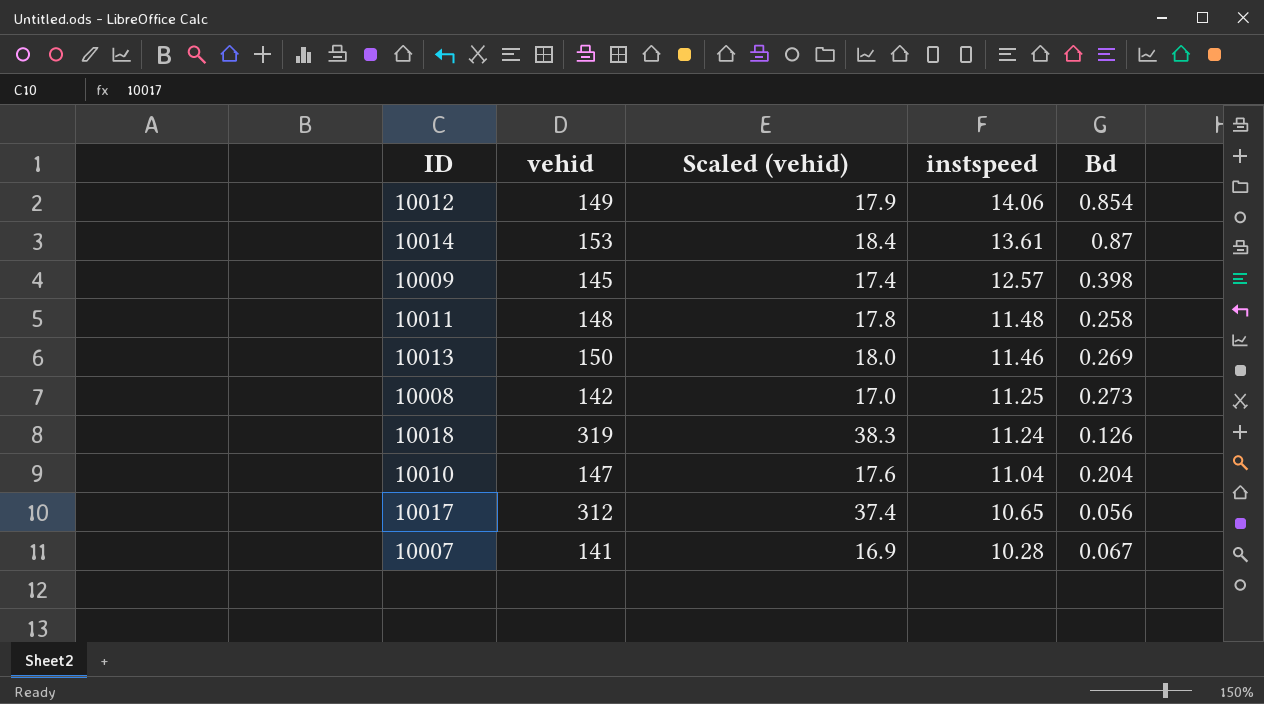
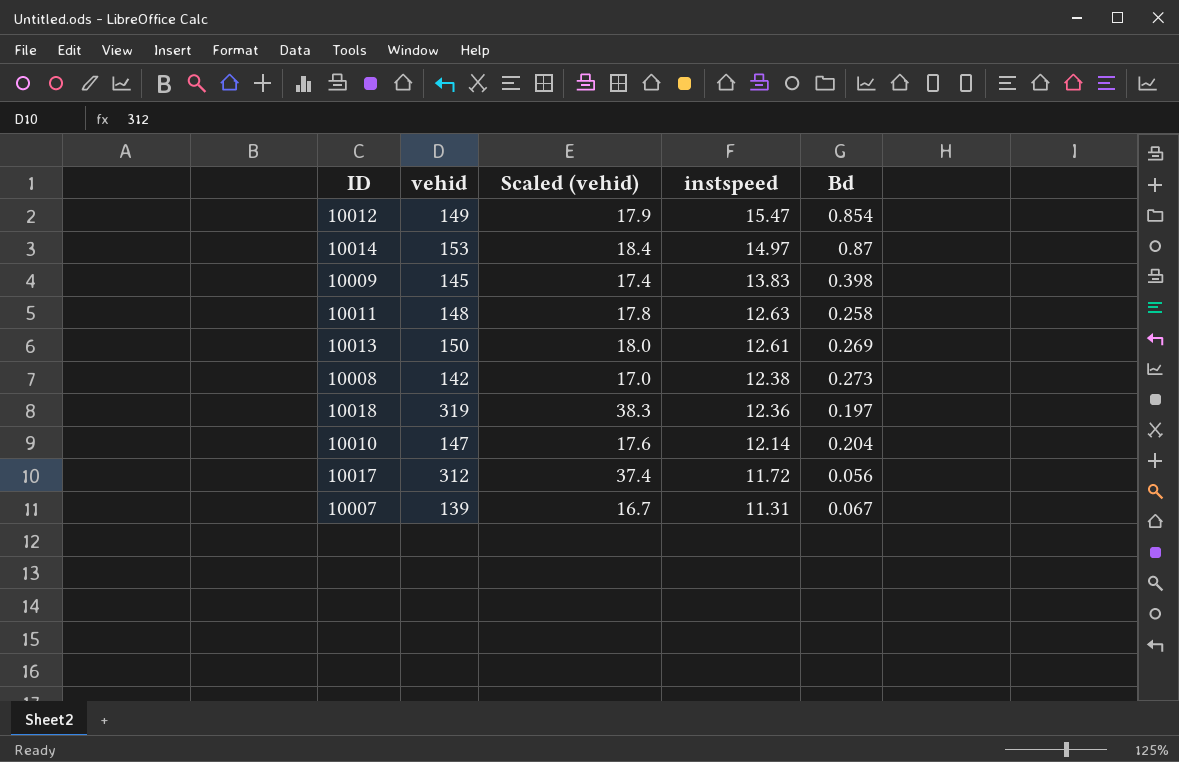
10012 | instspeed: 14.06 -> 15.47
10014 | instspeed: 13.61 -> 14.97
10009 | instspeed: 12.57 -> 13.83
10011 | instspeed: 11.48 -> 12.63
10013 | instspeed: 11.46 -> 12.61
10008 | instspeed: 11.25 -> 12.38
10018 | instspeed: 11.24 -> 12.36
10018 | Bd: 0.126 -> 0.197
10010 | instspeed: 11.04 -> 12.14
10017 | instspeed: 10.65 -> 11.72
10007 | vehid: 141 -> 139
10007 | Scaled (vehid): 16.9 -> 16.7
10007 | instspeed: 10.28 -> 11.31

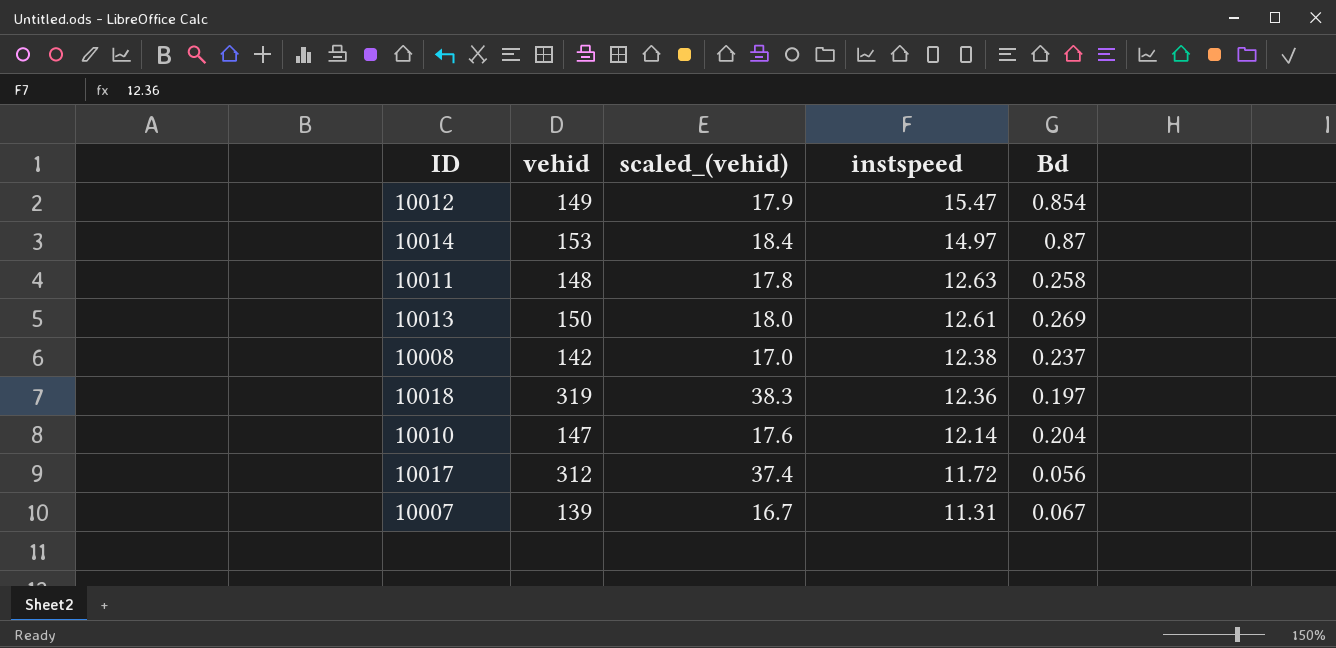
column name: Scaled (vehid) -> scaled_(vehid)
row 10009: 145 | 17.4 | 13.83 | 0.398 -> none
10008 | Bd: 0.273 -> 0.237

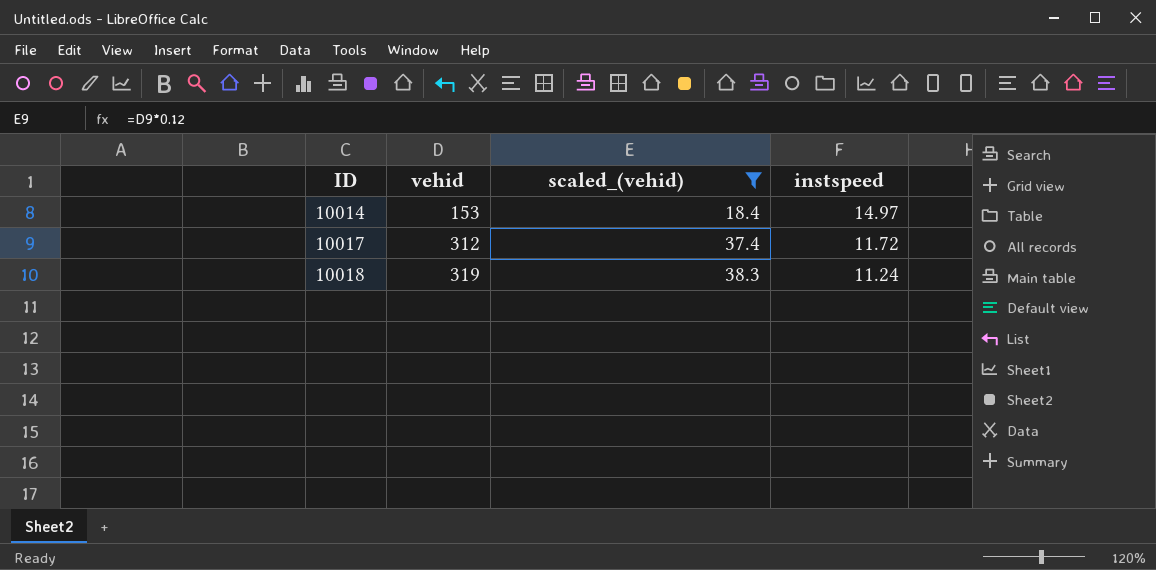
filter: none -> scaled_(vehid) >= 18.4
row order: instspeed descending -> ID ascending
column Bd | position: 5 -> none
10018 | instspeed: 12.36 -> 11.24

